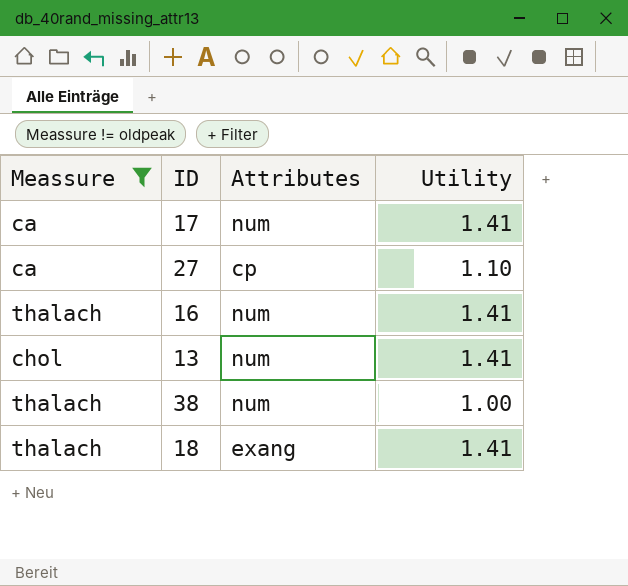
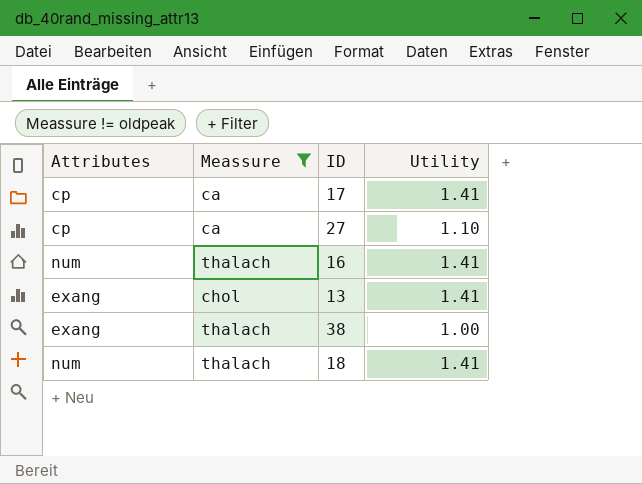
column Attributes | position: 3 -> 1
17 | Attributes: num -> cp
13 | Attributes: num -> exang
38 | Attributes: num -> exang
18 | Attributes: exang -> num

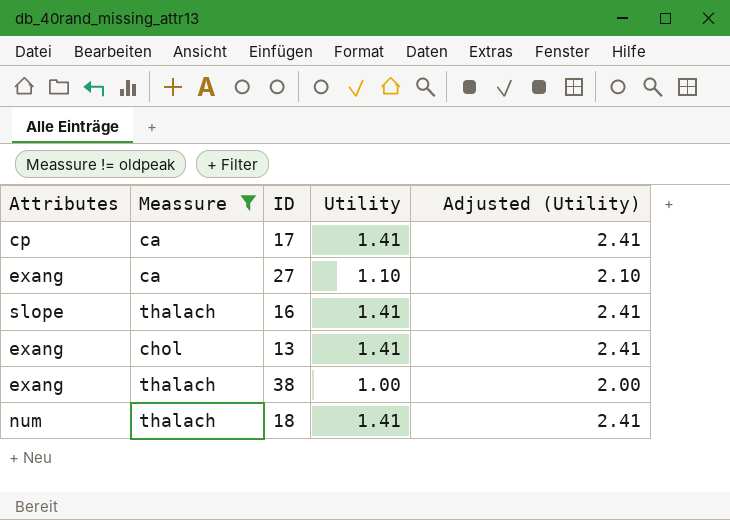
column Adjusted (Utility) | formula: none -> [Utility] + 1
27 | Attributes: cp -> exang
16 | Attributes: num -> slope

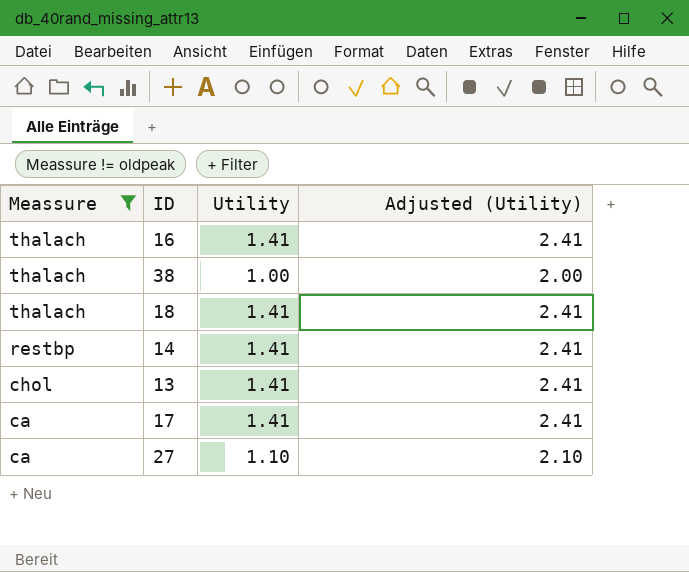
row order: none -> Meassure descending
column Attributes | position: 1 -> none
row 14: none -> restbp | 1.41 | 2.41

